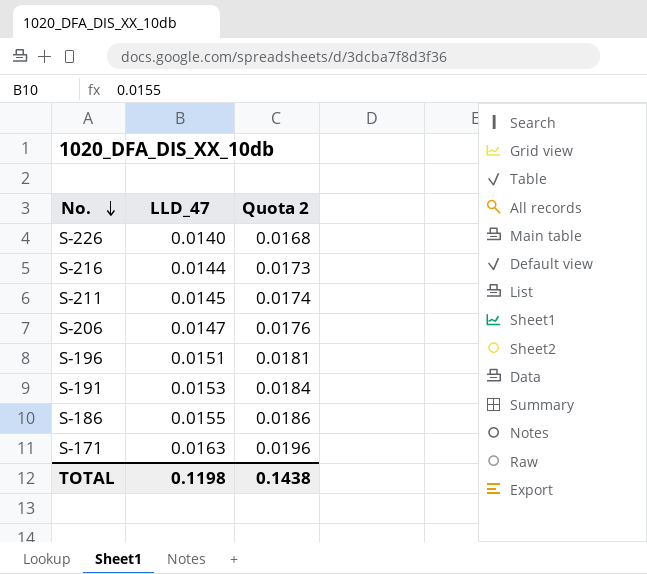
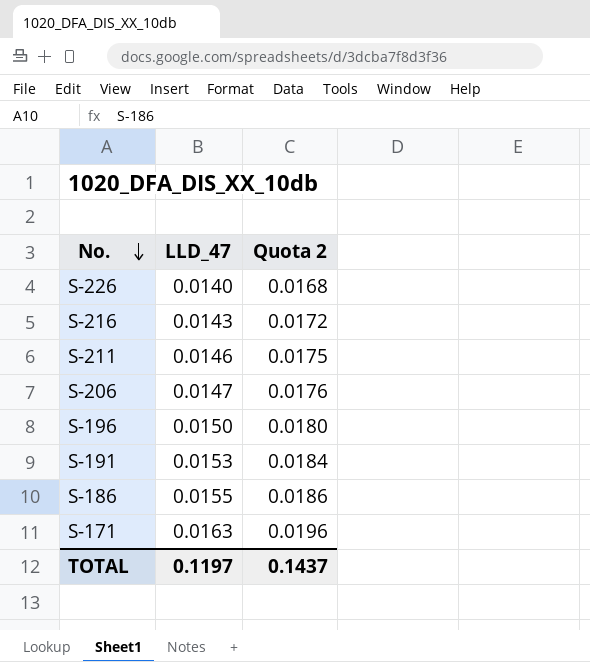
S-216 | LLD_47: 0.0144 -> 0.0143
S-216 | Quota 2: 0.0173 -> 0.0172
S-211 | LLD_47: 0.0145 -> 0.0146
S-211 | Quota 2: 0.0174 -> 0.0175
S-196 | LLD_47: 0.0151 -> 0.0150
S-196 | Quota 2: 0.0181 -> 0.0180
TOTAL | LLD_47: 0.1198 -> 0.1197
TOTAL | Quota 2: 0.1438 -> 0.1437

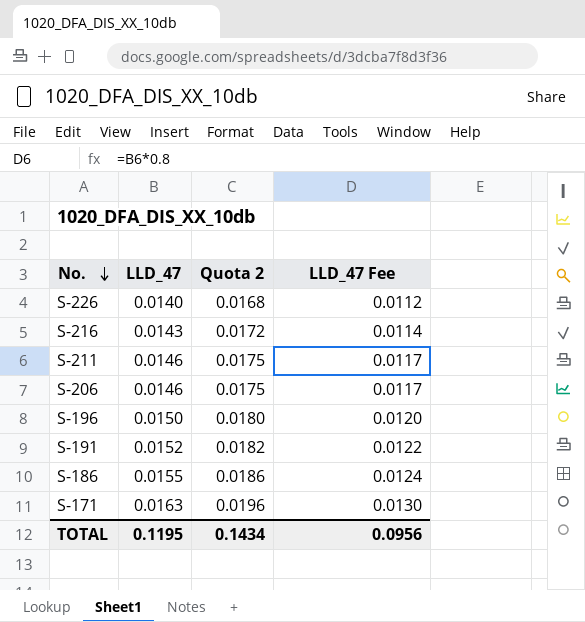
column LLD_47 Fee | formula: none -> [LLD_47] * 0.8
S-206 | LLD_47: 0.0147 -> 0.0146
S-206 | Quota 2: 0.0176 -> 0.0175
S-191 | LLD_47: 0.0153 -> 0.0152
S-191 | Quota 2: 0.0184 -> 0.0182
TOTAL | LLD_47: 0.1197 -> 0.1195
TOTAL | Quota 2: 0.1437 -> 0.1434

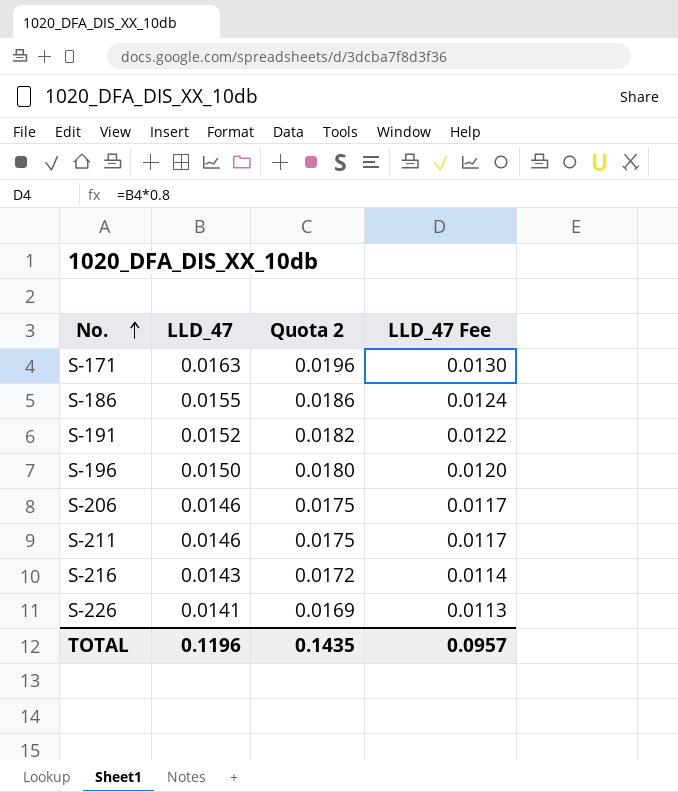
row order: No. descending -> No. ascending
S-226 | LLD_47: 0.0140 -> 0.0141
S-226 | Quota 2: 0.0168 -> 0.0169
S-226 | LLD_47 Fee: 0.0112 -> 0.0113
TOTAL | LLD_47: 0.1195 -> 0.1196
TOTAL | Quota 2: 0.1434 -> 0.1435
TOTAL | LLD_47 Fee: 0.0956 -> 0.0957

